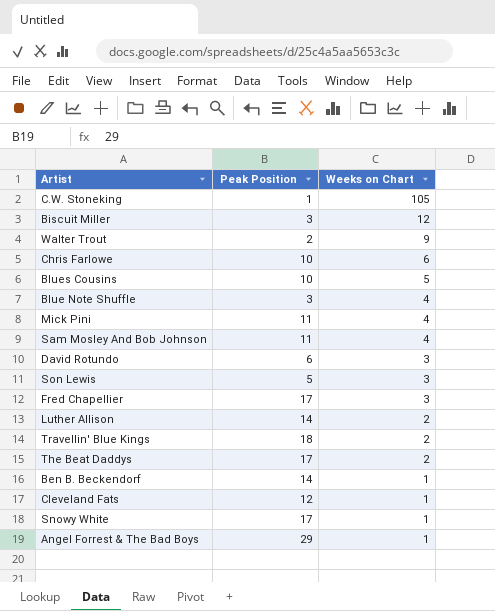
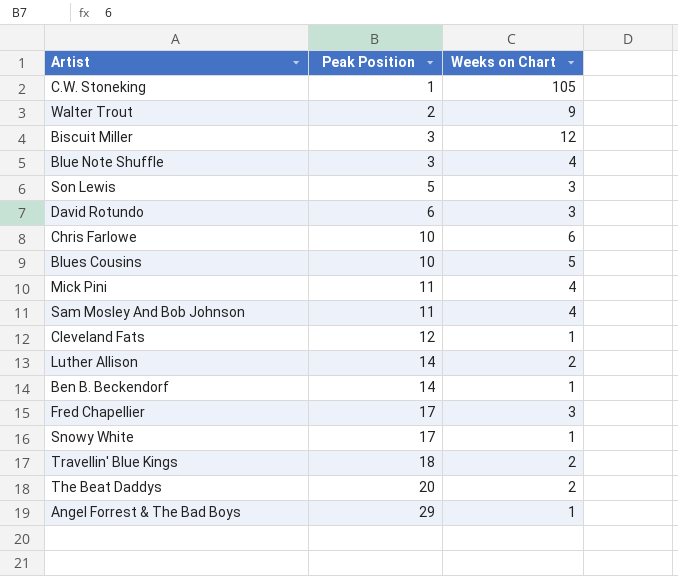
row order: Weeks on Chart descending -> Peak Position ascending
The Beat Daddys | Peak Position: 17 -> 20

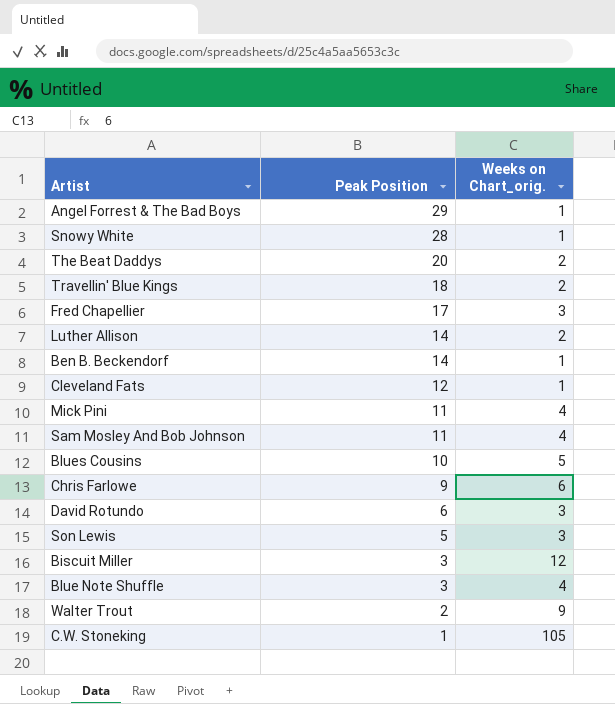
row order: Peak Position ascending -> Peak Position descending
column name: Weeks on Chart -> Weeks on Chart_orig.
Snowy White | Peak Position: 17 -> 28
Chris Farlowe | Peak Position: 10 -> 9

